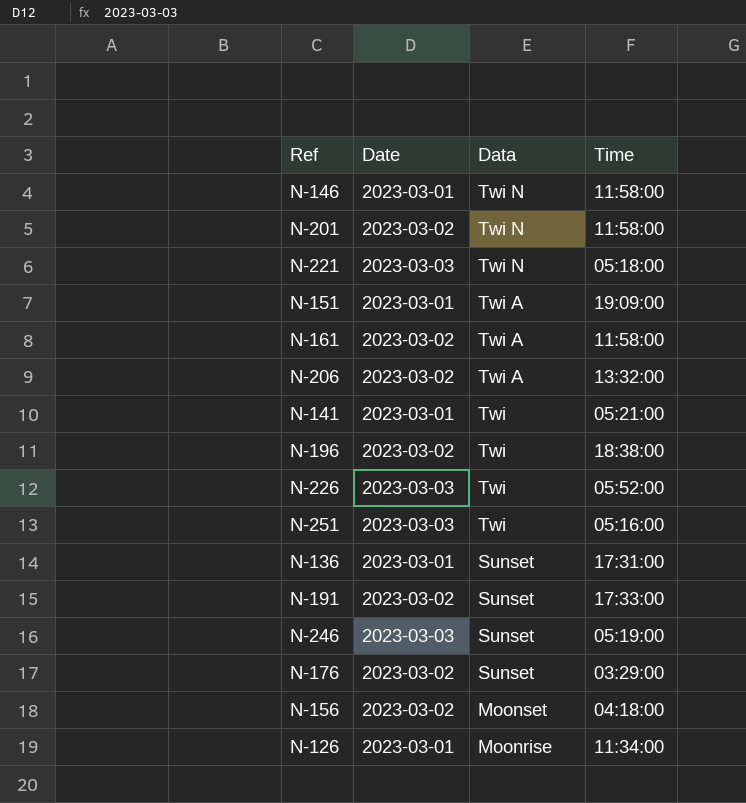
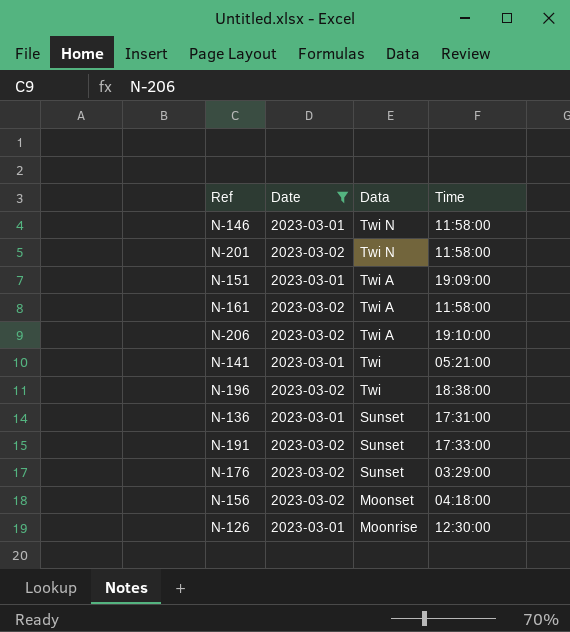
filter: none -> Date != 2023-03-03
N-206 | Time: 13:32:00 -> 19:10:00
N-126 | Time: 11:34:00 -> 12:30:00

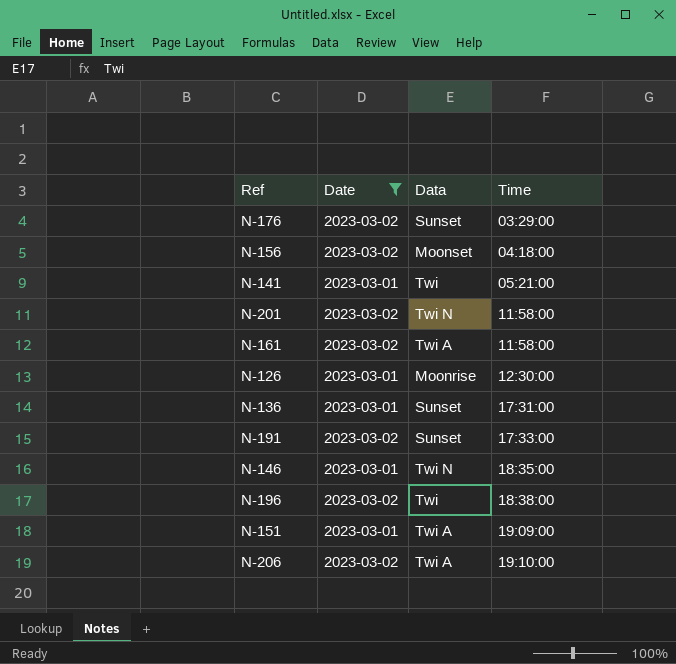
row order: Data descending -> Time ascending
N-146 | Time: 11:58:00 -> 18:35:00

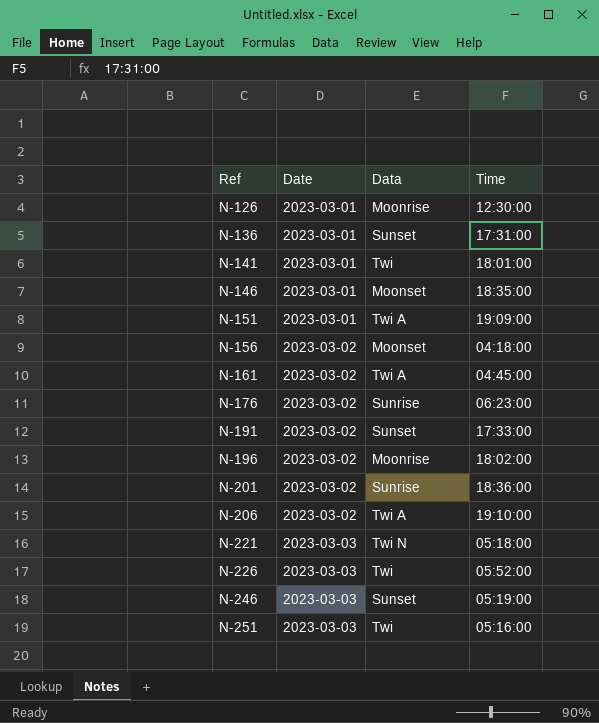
filter: Date != 2023-03-03 -> none
row order: Time ascending -> Ref ascending
N-141 | Time: 05:21:00 -> 18:01:00
N-146 | Data: Twi N -> Moonset
N-161 | Time: 11:58:00 -> 04:45:00
N-176 | Data: Sunset -> Sunrise
N-176 | Time: 03:29:00 -> 06:23:00
N-196 | Data: Twi -> Moonrise
N-196 | Time: 18:38:00 -> 18:02:00
N-201 | Data: Twi N -> Sunrise
N-201 | Time: 11:58:00 -> 18:36:00

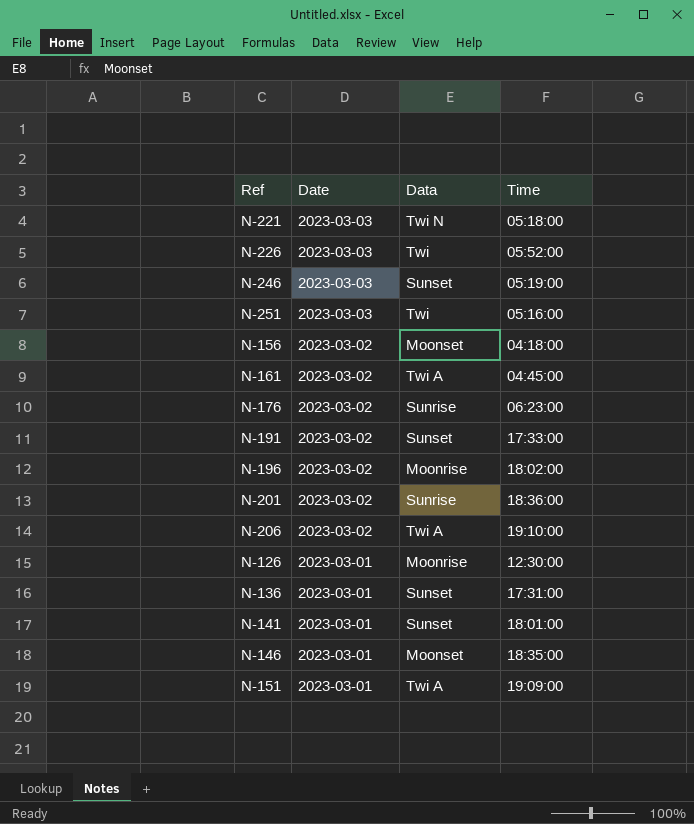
row order: Ref ascending -> Date descending
N-141 | Data: Twi -> Sunset

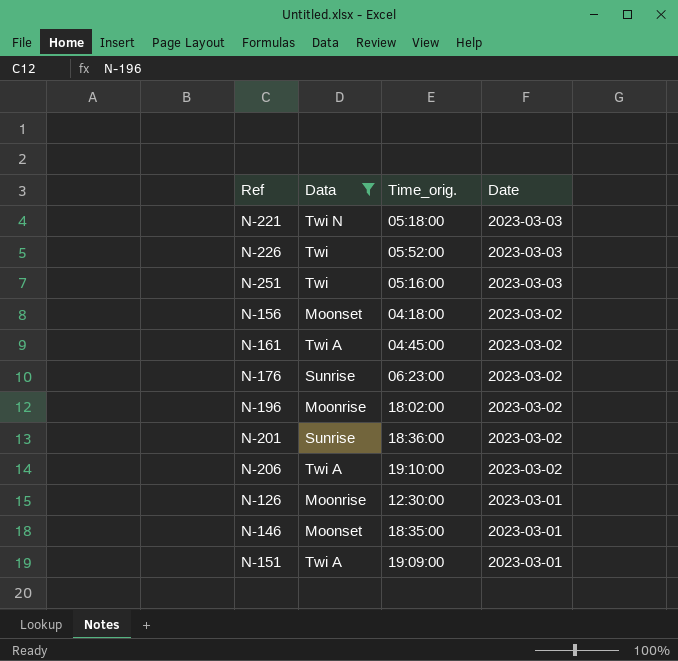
filter: none -> Data != Sunset
column name: Time -> Time_orig.
column Date | position: 2 -> 4

